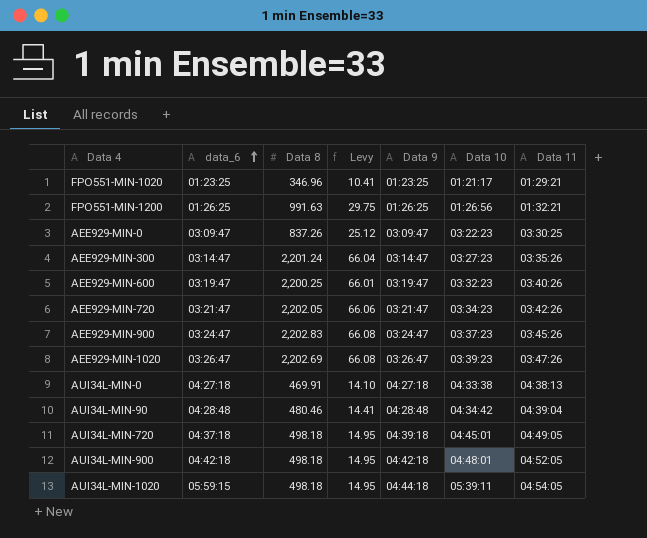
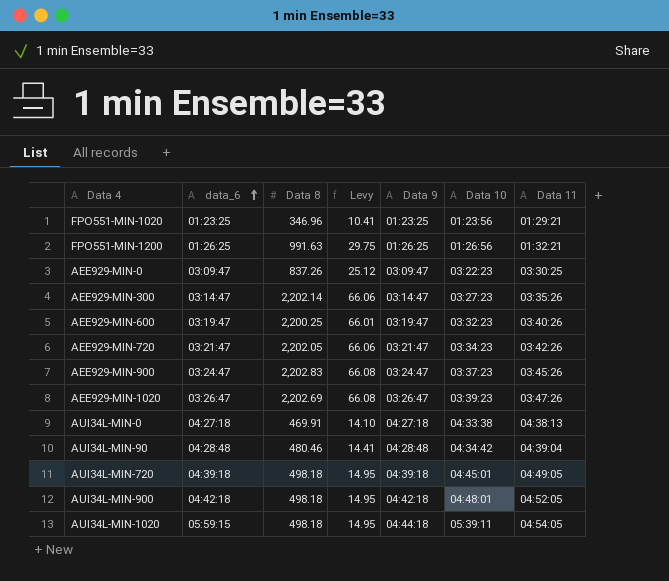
FPO551-MIN-1020 | Data 10: 01:21:17 -> 01:23:56
AEE929-MIN-300 | Data 8: 2,201.24 -> 2,202.14
AEE929-MIN-300 | Levy: 66.04 -> 66.06
AUI34L-MIN-720 | data_6: 04:37:18 -> 04:39:18

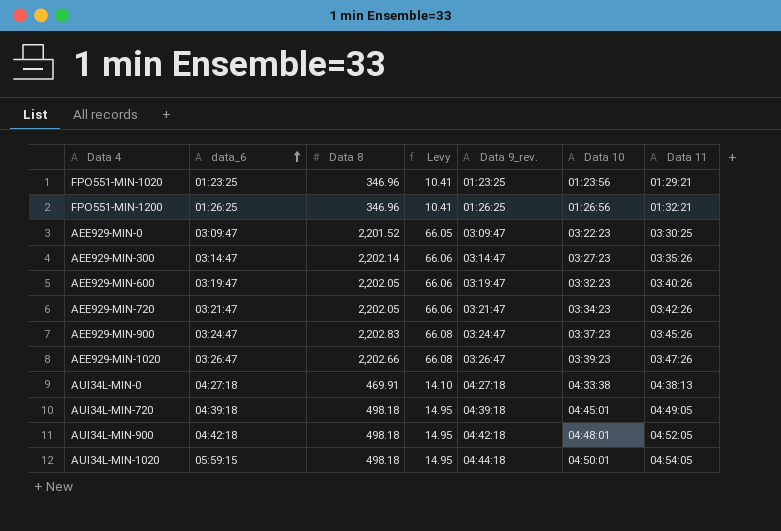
column name: Data 9 -> Data 9_rev.
row AUI34L-MIN-90: 04:28:48 | 480.46 | 14.41 | 04:28:48 | 04:34:42 | 04:39:04 -> none
FPO551-MIN-1200 | Data 8: 991.63 -> 346.96
FPO551-MIN-1200 | Levy: 29.75 -> 10.41
AEE929-MIN-0 | Data 8: 837.26 -> 2,201.52
AEE929-MIN-0 | Levy: 25.12 -> 66.05
AEE929-MIN-600 | Data 8: 2,200.25 -> 2,202.05
AEE929-MIN-600 | Levy: 66.01 -> 66.06
AEE929-MIN-1020 | Data 8: 2,202.69 -> 2,202.66
AUI34L-MIN-1020 | Data 10: 05:39:11 -> 04:50:01

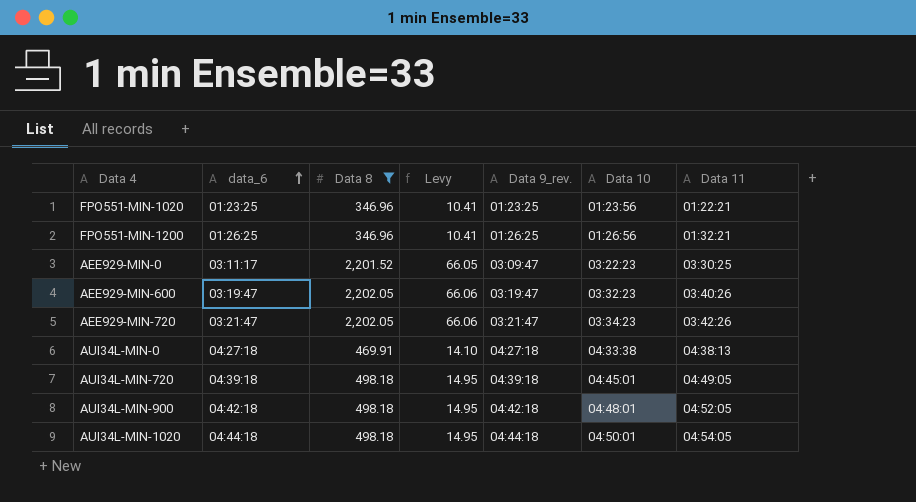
filter: none -> Data 8 <= 2,202.05
FPO551-MIN-1020 | Data 11: 01:29:21 -> 01:22:21
AEE929-MIN-0 | data_6: 03:09:47 -> 03:11:17
AUI34L-MIN-1020 | data_6: 05:59:15 -> 04:44:18

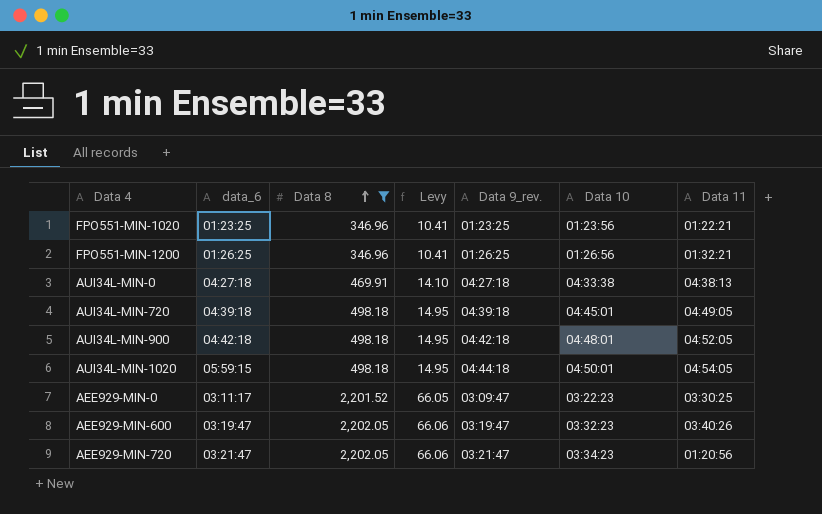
row order: data_6 ascending -> Data 8 ascending
AUI34L-MIN-1020 | data_6: 04:44:18 -> 05:59:15
AEE929-MIN-720 | Data 11: 03:42:26 -> 01:20:56

